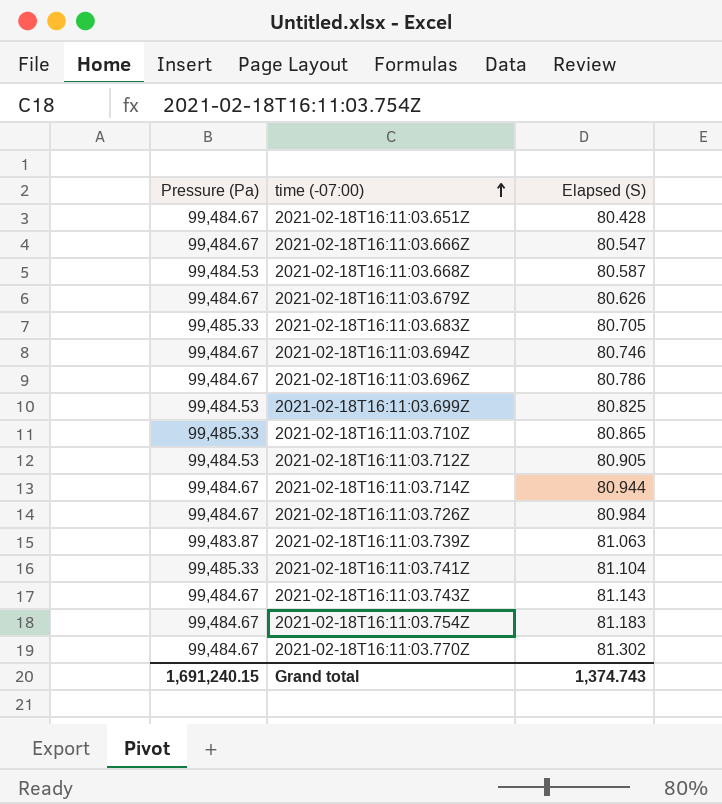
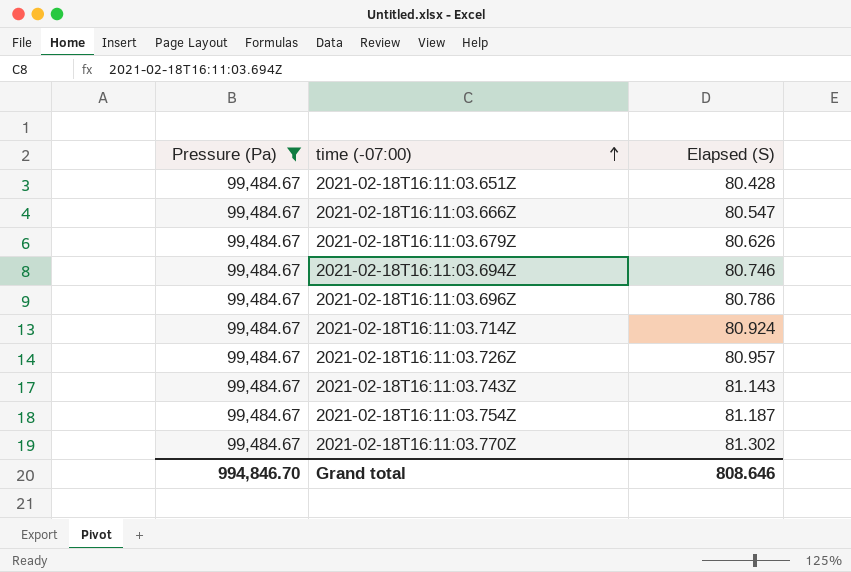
filter: none -> Pressure (Pa) = 99,484.67
2021-02-18T16:11:03.714Z | Elapsed (S): 80.944 -> 80.924
2021-02-18T16:11:03.726Z | Elapsed (S): 80.984 -> 80.957
2021-02-18T16:11:03.754Z | Elapsed (S): 81.183 -> 81.187
Grand total | Pressure (Pa): 1,691,240.15 -> 994,846.70
Grand total | Elapsed (S): 1,374.743 -> 808.646

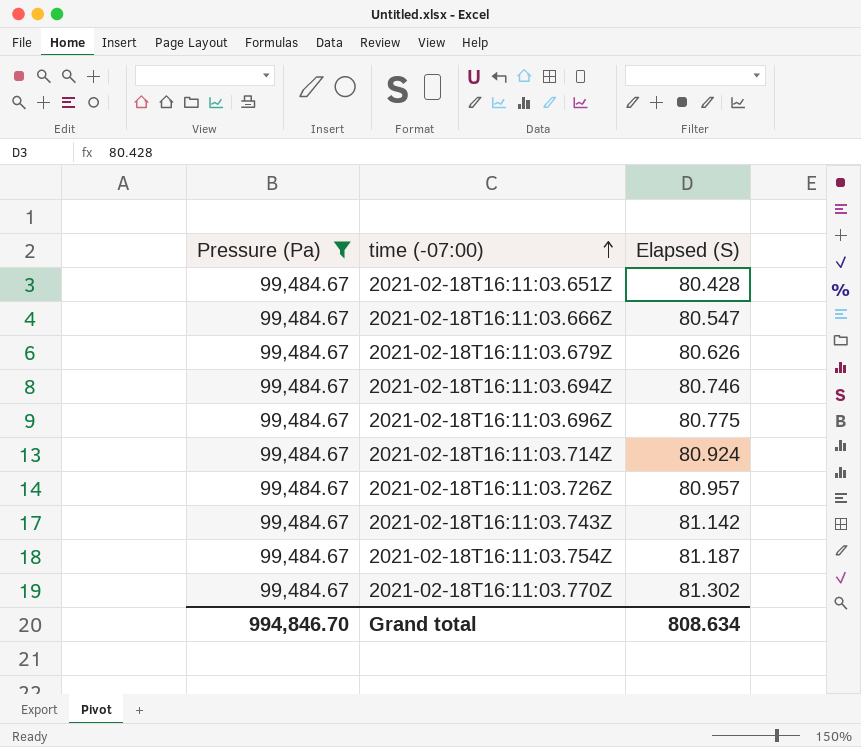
2021-02-18T16:11:03.696Z | Elapsed (S): 80.786 -> 80.775
2021-02-18T16:11:03.743Z | Elapsed (S): 81.143 -> 81.142
Grand total | Elapsed (S): 808.646 -> 808.634

